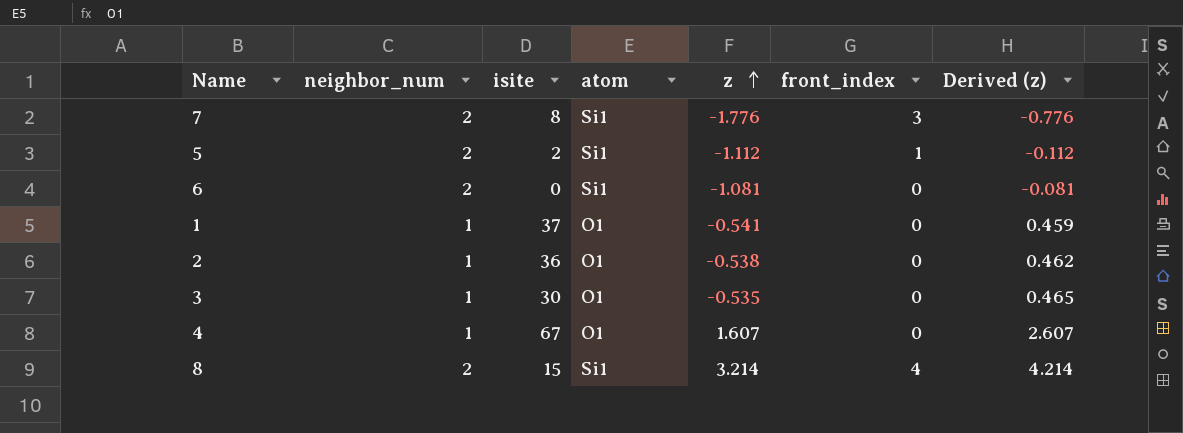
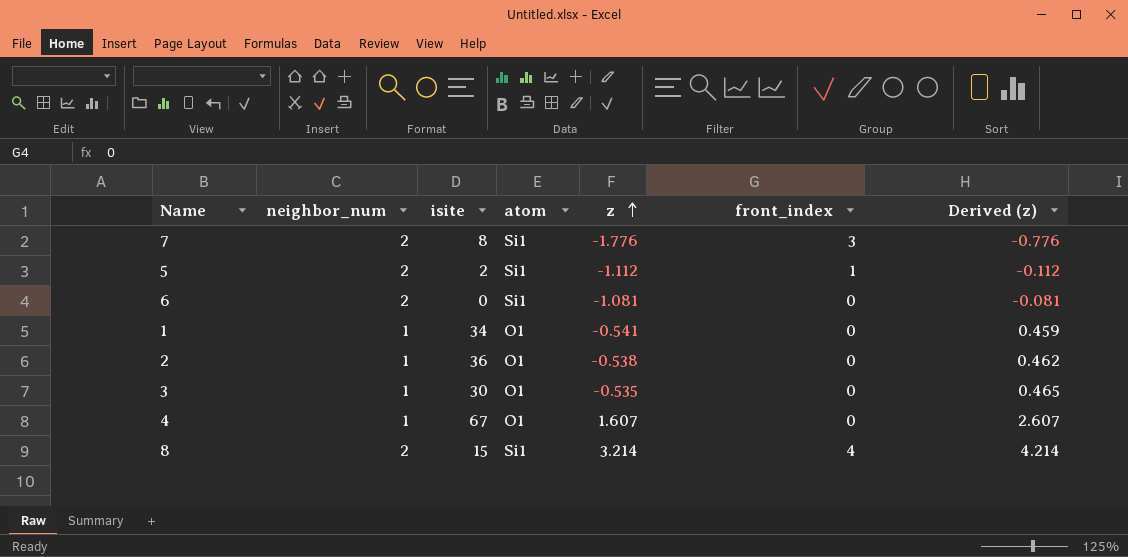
1 | isite: 37 -> 34

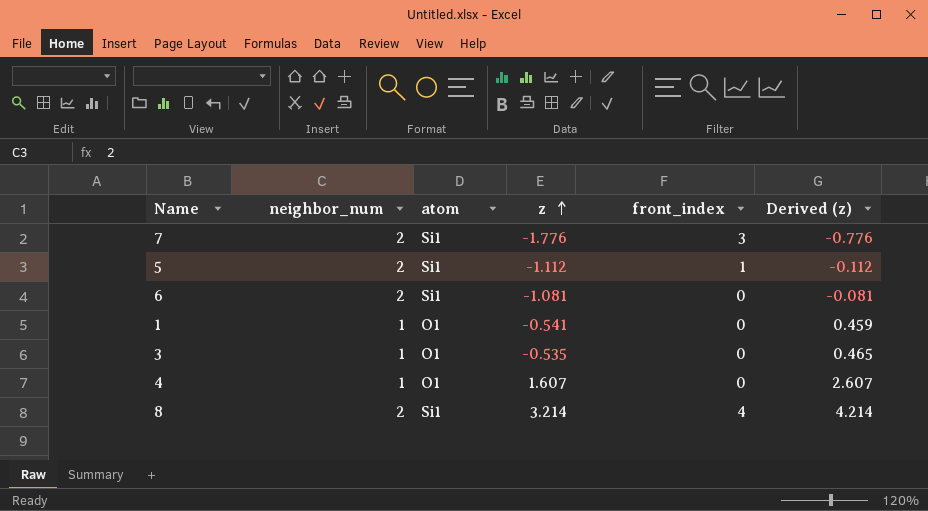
column isite | position: 3 -> none
row 2: 1 | 36 | O1 | -0.538 | 0 | 0.462 -> none

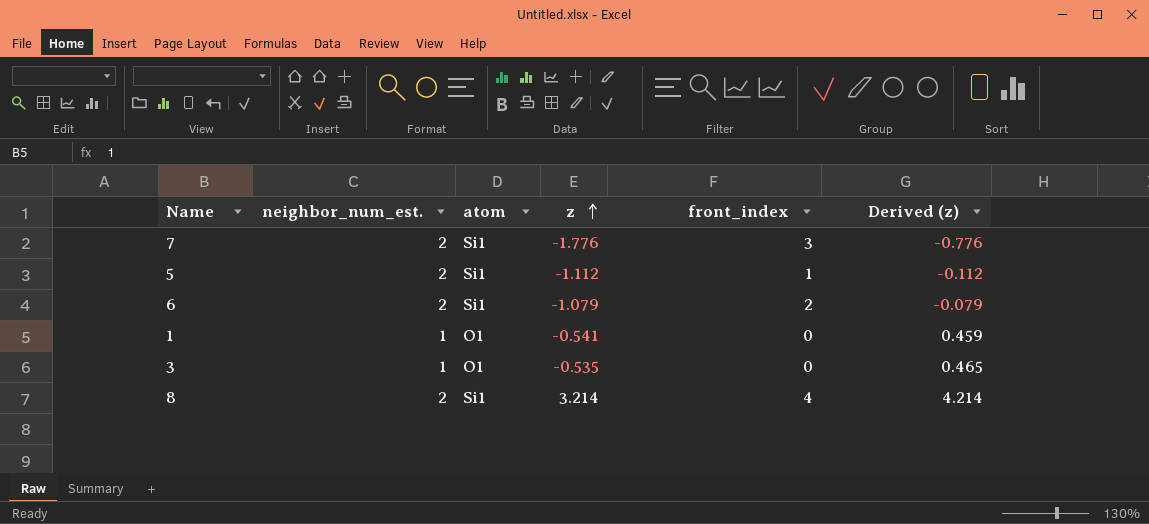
column name: neighbor_num -> neighbor_num_est.
row 4: 1 | O1 | 1.607 | 0 | 2.607 -> none
6 | z: -1.081 -> -1.079
6 | front_index: 0 -> 2
6 | Derived (z): -0.081 -> -0.079

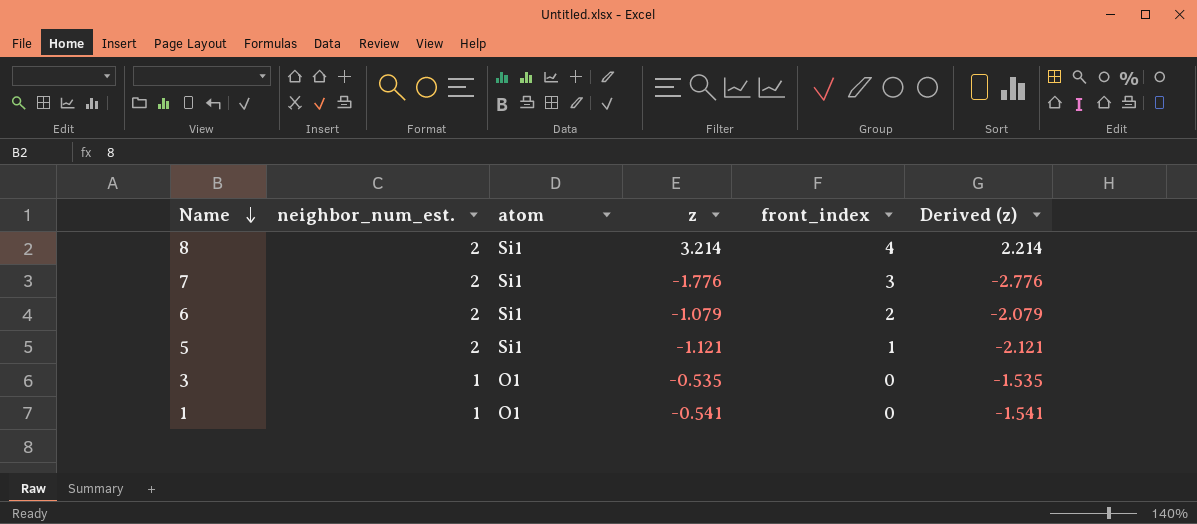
row order: z ascending -> Name descending
column Derived (z) | formula: [z] + 1 -> [z] - 1
5 | z: -1.112 -> -1.121

